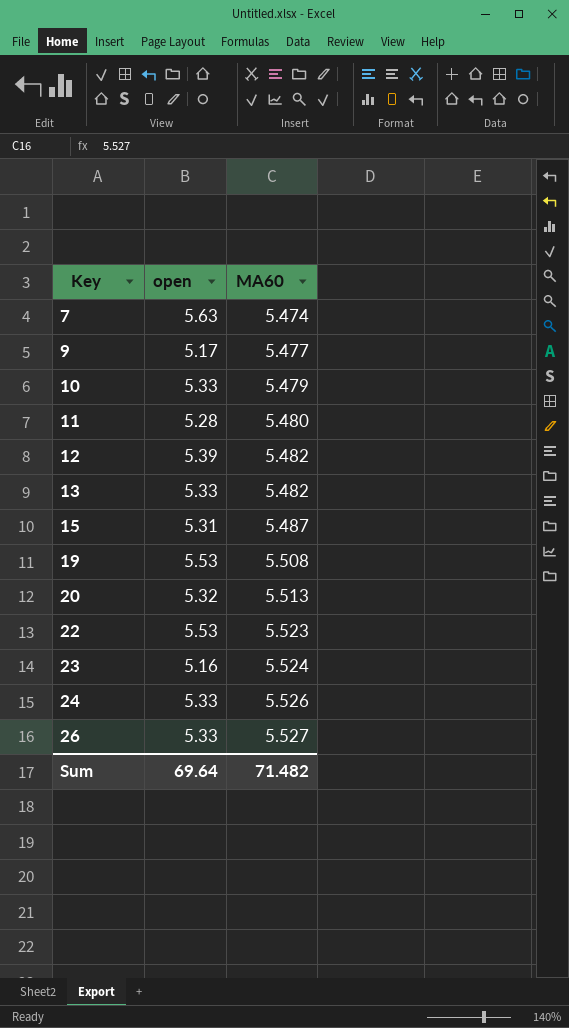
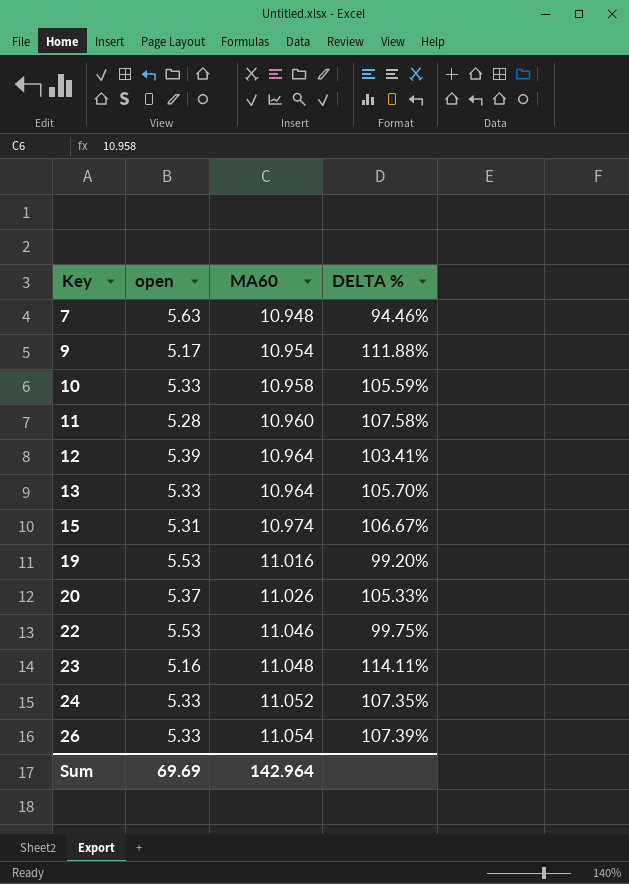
column DELTA % | formula: none -> ([MA60] - [open]) / [open]
7 | MA60: 5.474 -> 10.948
9 | MA60: 5.477 -> 10.954
10 | MA60: 5.479 -> 10.958
11 | MA60: 5.480 -> 10.960
12 | MA60: 5.482 -> 10.964
13 | MA60: 5.482 -> 10.964
15 | MA60: 5.487 -> 10.974
19 | MA60: 5.508 -> 11.016
20 | open: 5.32 -> 5.37
20 | MA60: 5.513 -> 11.026
22 | MA60: 5.523 -> 11.046
23 | MA60: 5.524 -> 11.048
24 | MA60: 5.526 -> 11.052
26 | MA60: 5.527 -> 11.054
Sum | open: 69.64 -> 69.69
Sum | MA60: 71.482 -> 142.964

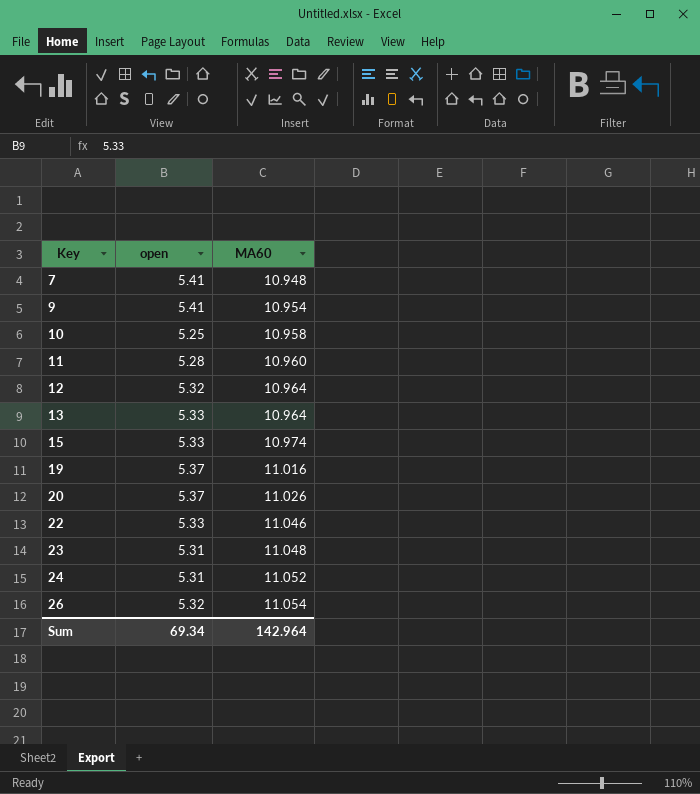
column DELTA % | formula: ([MA60] - [open]) / [open] -> none
7 | open: 5.63 -> 5.41
9 | open: 5.17 -> 5.41
10 | open: 5.33 -> 5.25
12 | open: 5.39 -> 5.32
15 | open: 5.31 -> 5.33
19 | open: 5.53 -> 5.37
22 | open: 5.53 -> 5.33
23 | open: 5.16 -> 5.31
24 | open: 5.33 -> 5.31
26 | open: 5.33 -> 5.32
Sum | open: 69.69 -> 69.34

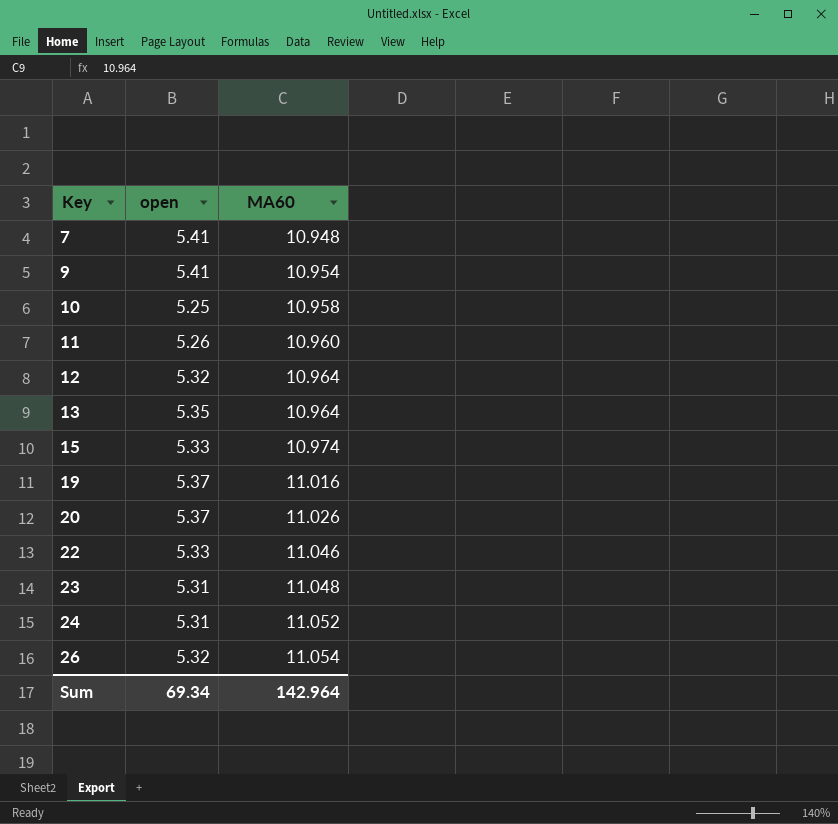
11 | open: 5.28 -> 5.26
13 | open: 5.33 -> 5.35

